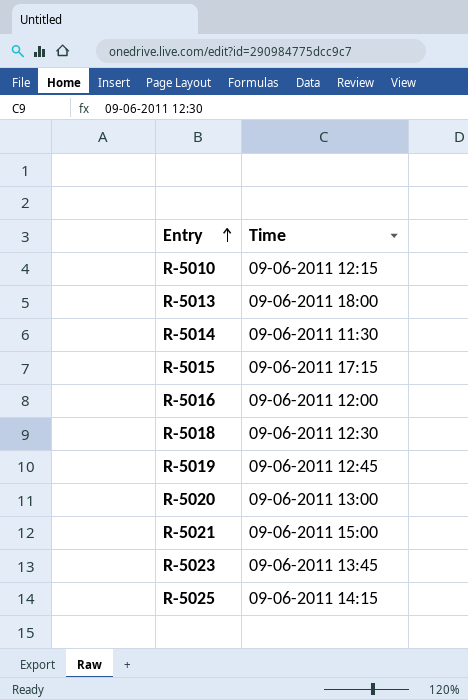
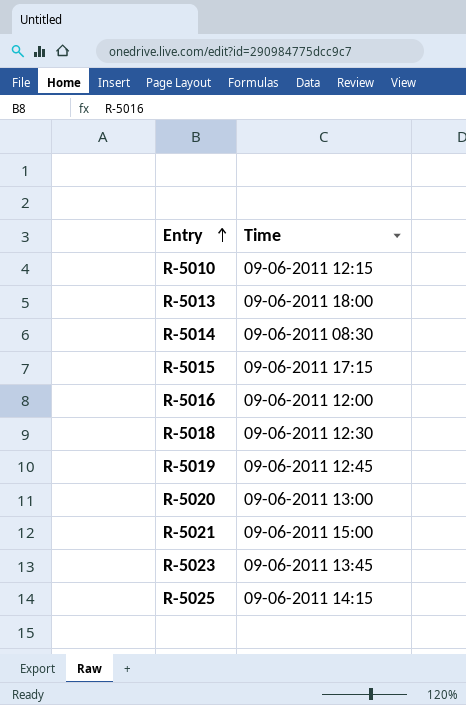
R-5014 | Time: 09-06-2011 11:30 -> 09-06-2011 08:30

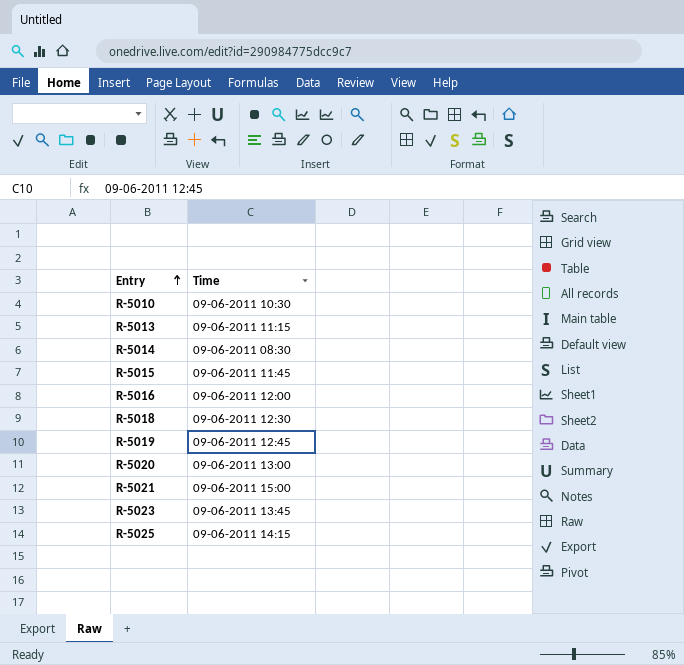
R-5010 | Time: 09-06-2011 12:15 -> 09-06-2011 10:30
R-5013 | Time: 09-06-2011 18:00 -> 09-06-2011 11:15
R-5015 | Time: 09-06-2011 17:15 -> 09-06-2011 11:45

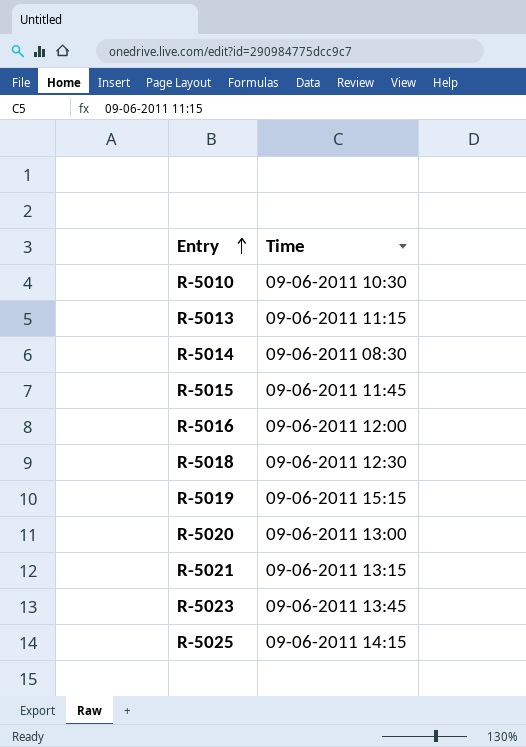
R-5019 | Time: 09-06-2011 12:45 -> 09-06-2011 15:15
R-5021 | Time: 09-06-2011 15:00 -> 09-06-2011 13:15

